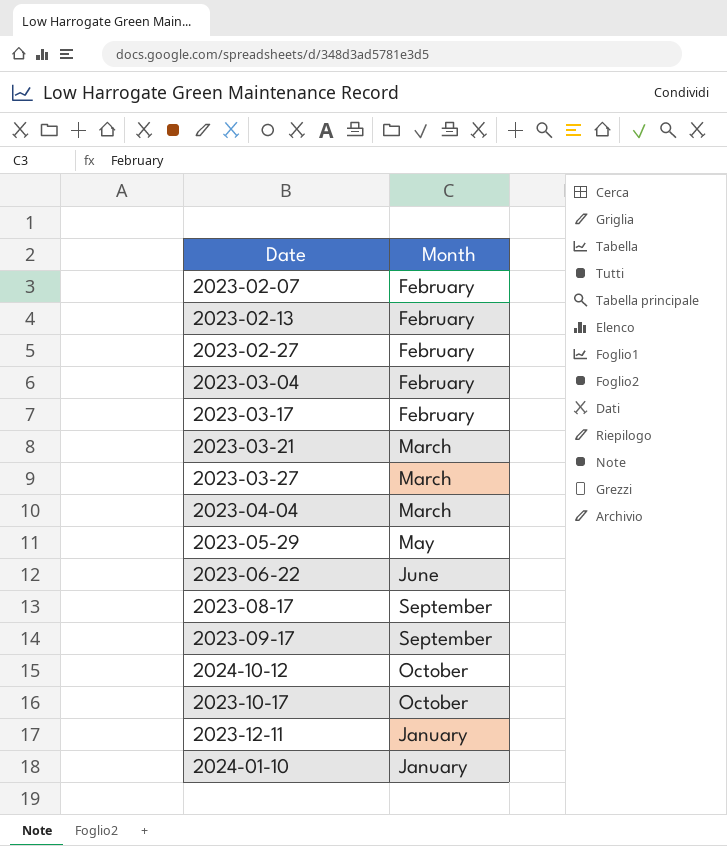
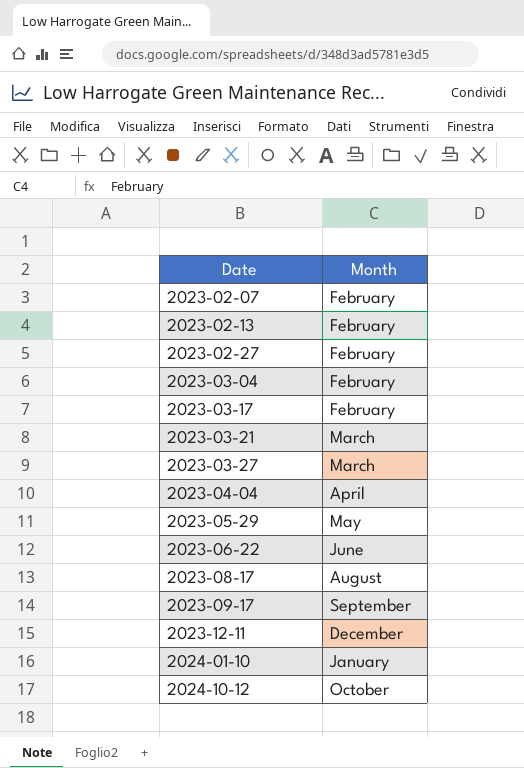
row order: none -> Date ascending
row 2023-10-17: October -> none
2023-04-04 | Month: March -> April
2023-08-17 | Month: September -> August
2023-12-11 | Month: January -> December

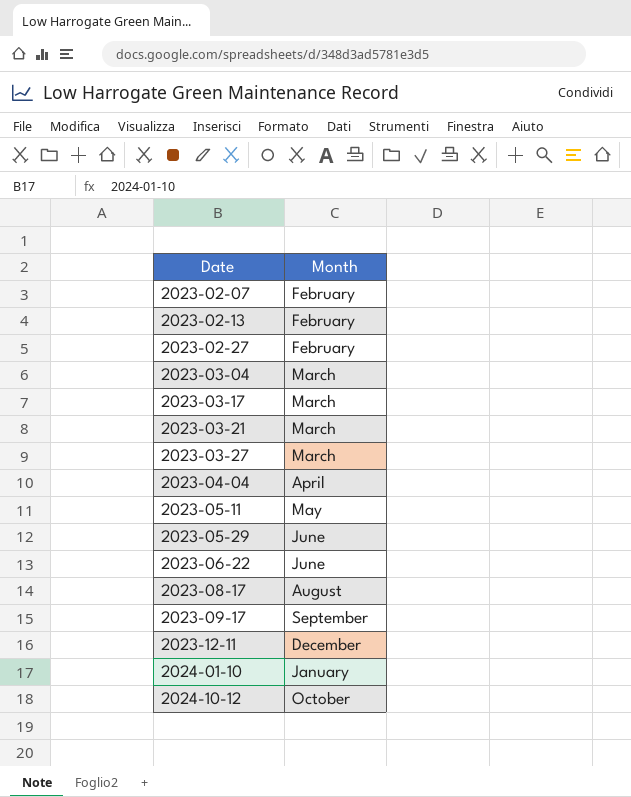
2023-03-04 | Month: February -> March
2023-03-17 | Month: February -> March
row 2023-05-11: none -> May
2023-05-29 | Month: May -> June

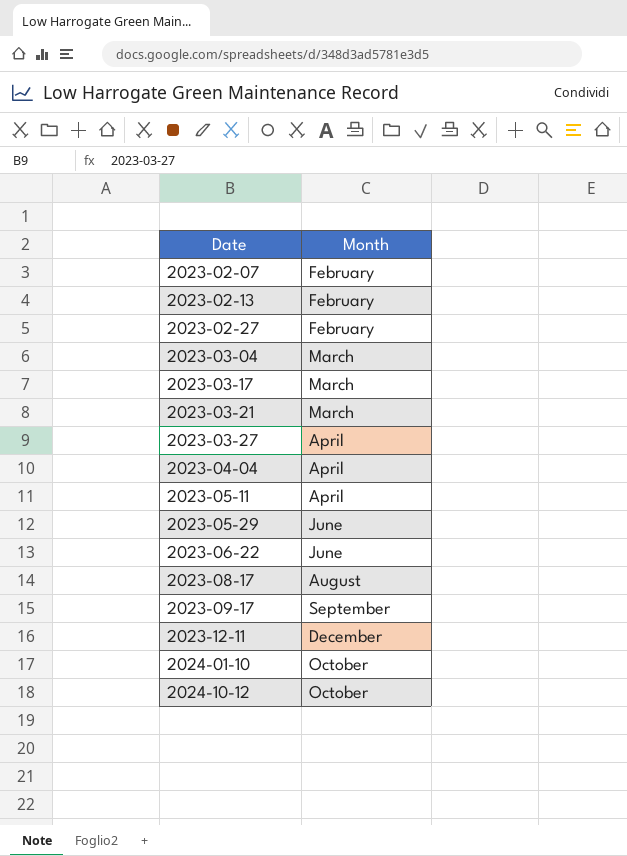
2023-03-27 | Month: March -> April
2023-05-11 | Month: May -> April
2024-01-10 | Month: January -> October

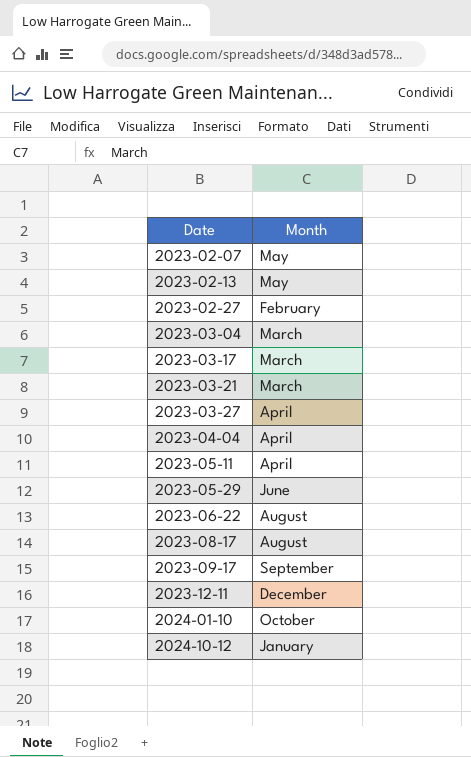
2023-02-07 | Month: February -> May
2023-02-13 | Month: February -> May
2023-06-22 | Month: June -> August
2024-10-12 | Month: October -> January

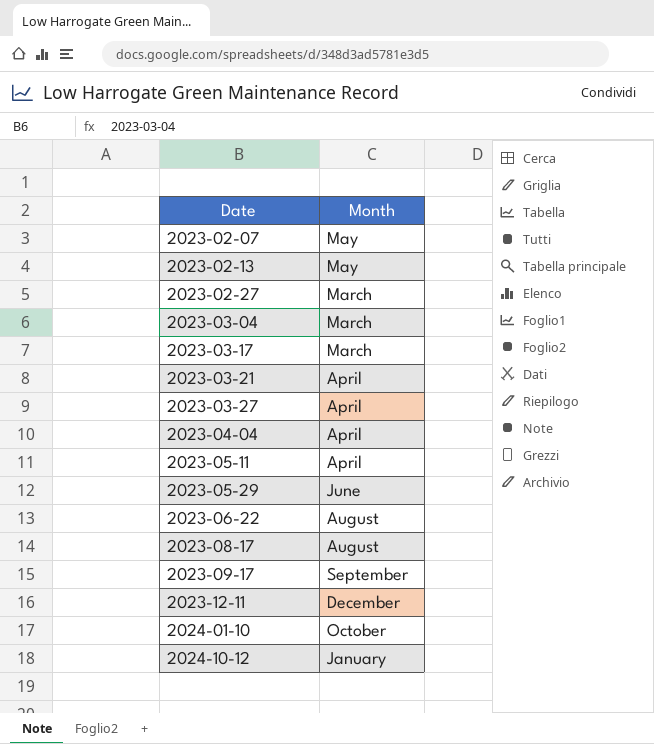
2023-02-27 | Month: February -> March
2023-03-21 | Month: March -> April

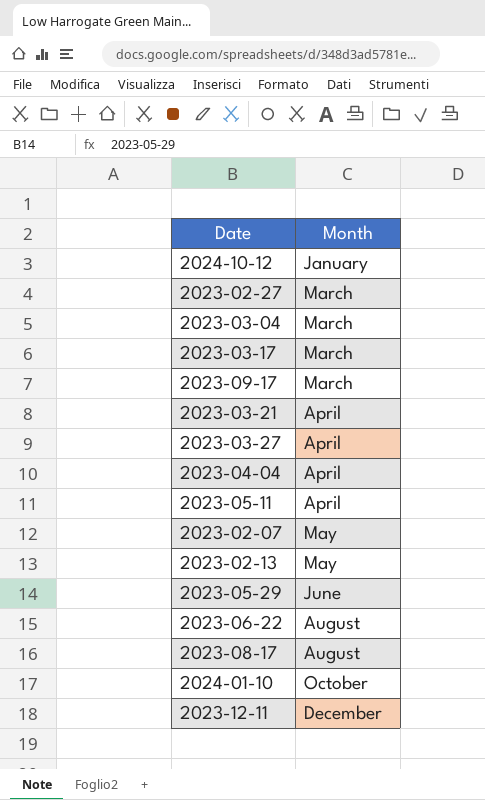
row order: Date ascending -> Month ascending
2023-09-17 | Month: September -> March

